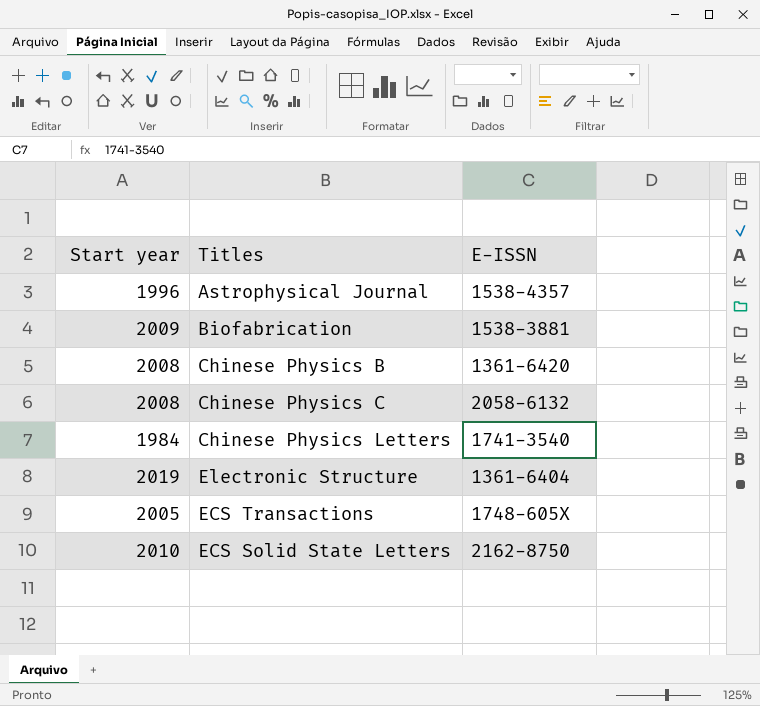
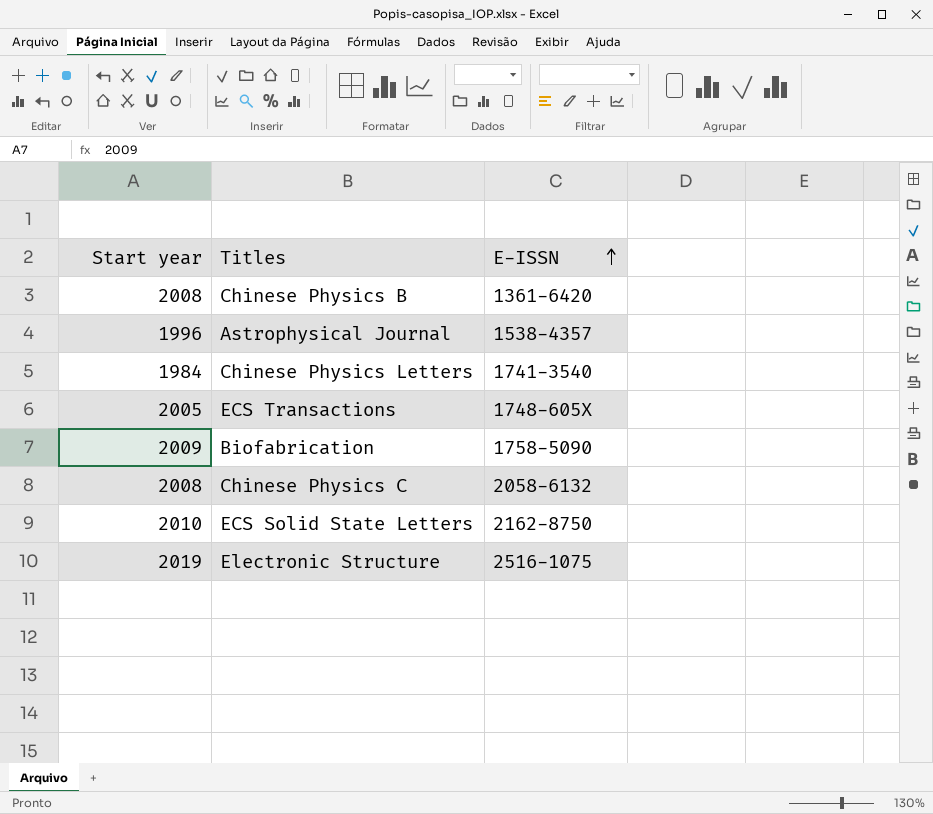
row order: none -> E-ISSN ascending
Biofabrication | E-ISSN: 1538-3881 -> 1758-5090
Electronic Structure | E-ISSN: 1361-6404 -> 2516-1075

